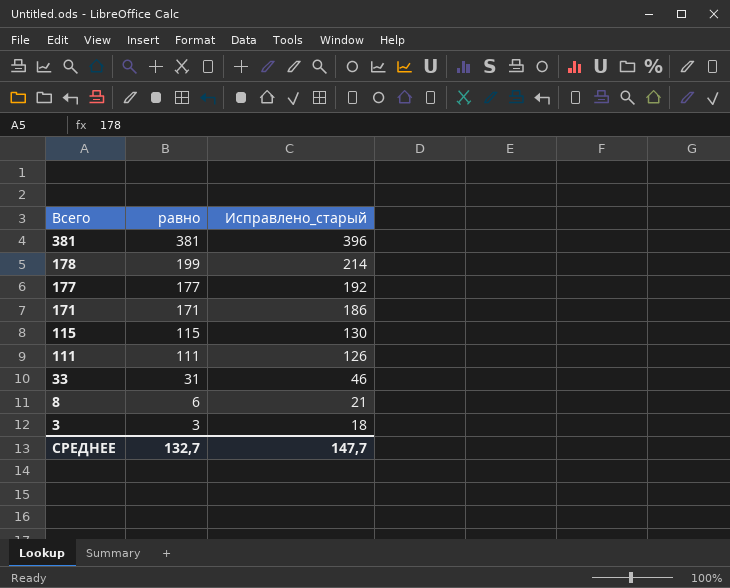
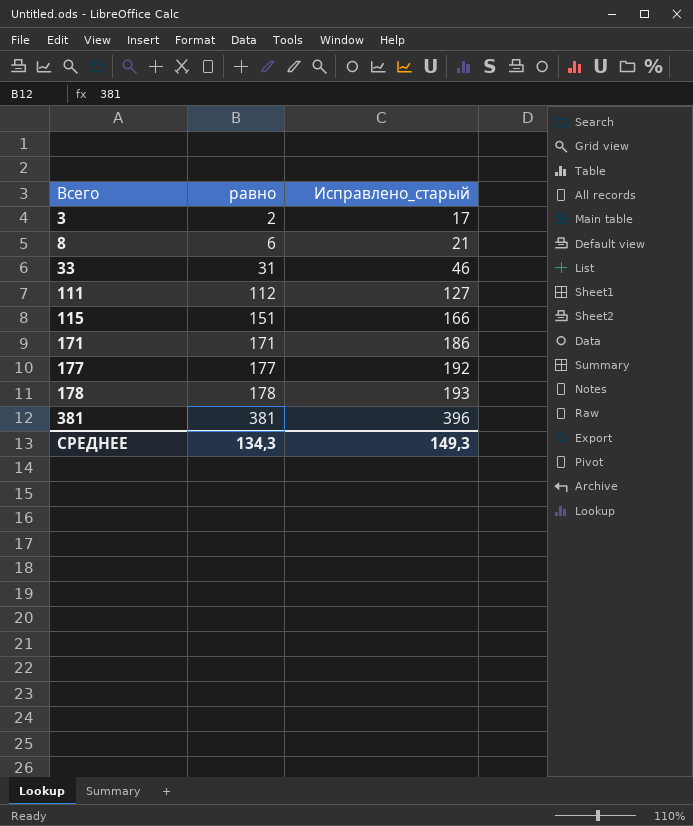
row order: Всего descending -> Всего ascending
3 | равно: 3 -> 2
3 | Исправлено_старый: 18 -> 17
111 | равно: 111 -> 112
111 | Исправлено_старый: 126 -> 127
115 | равно: 115 -> 151
115 | Исправлено_старый: 130 -> 166
178 | равно: 199 -> 178
178 | Исправлено_старый: 214 -> 193
СРЕДНЕЕ | равно: 132,7 -> 134,3
СРЕДНЕЕ | Исправлено_старый: 147,7 -> 149,3

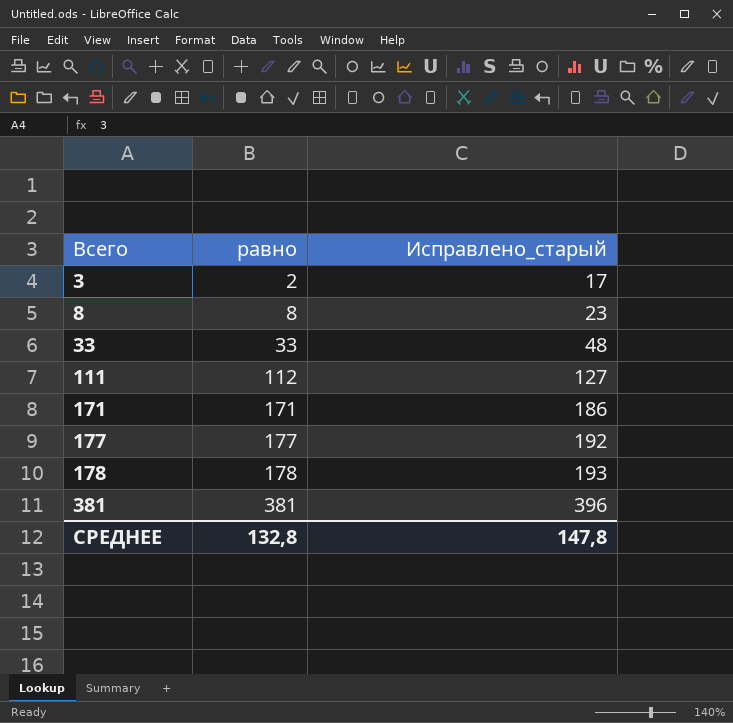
row 115: 151 | 166 -> none
8 | равно: 6 -> 8
8 | Исправлено_старый: 21 -> 23
33 | равно: 31 -> 33
33 | Исправлено_старый: 46 -> 48
СРЕДНЕЕ | равно: 134,3 -> 132,8
СРЕДНЕЕ | Исправлено_старый: 149,3 -> 147,8

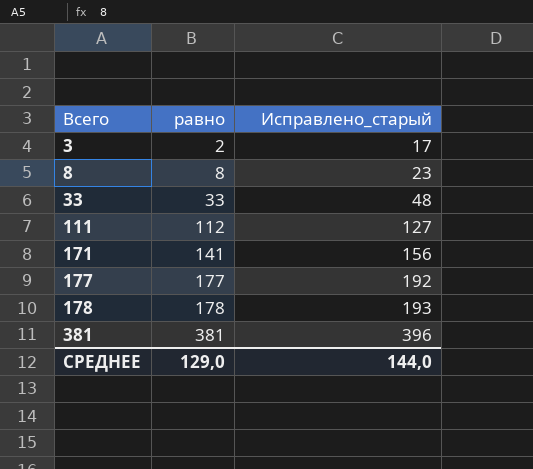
171 | равно: 171 -> 141
171 | Исправлено_старый: 186 -> 156
СРЕДНЕЕ | равно: 132,8 -> 129,0
СРЕДНЕЕ | Исправлено_старый: 147,8 -> 144,0

